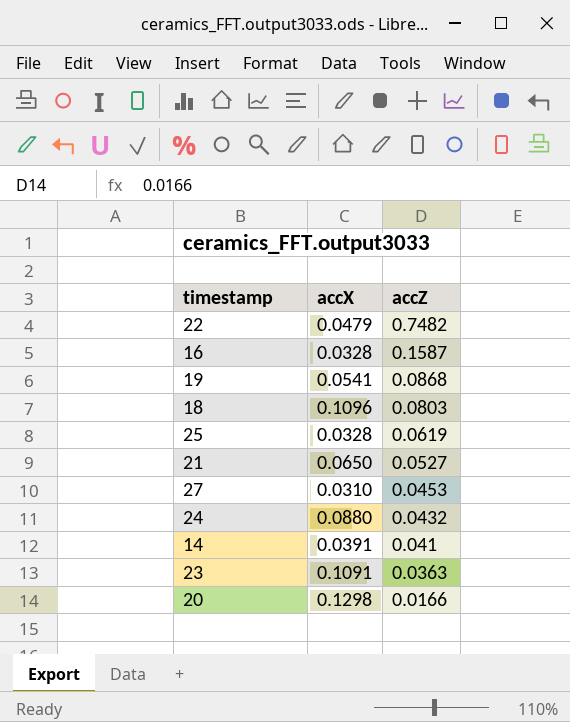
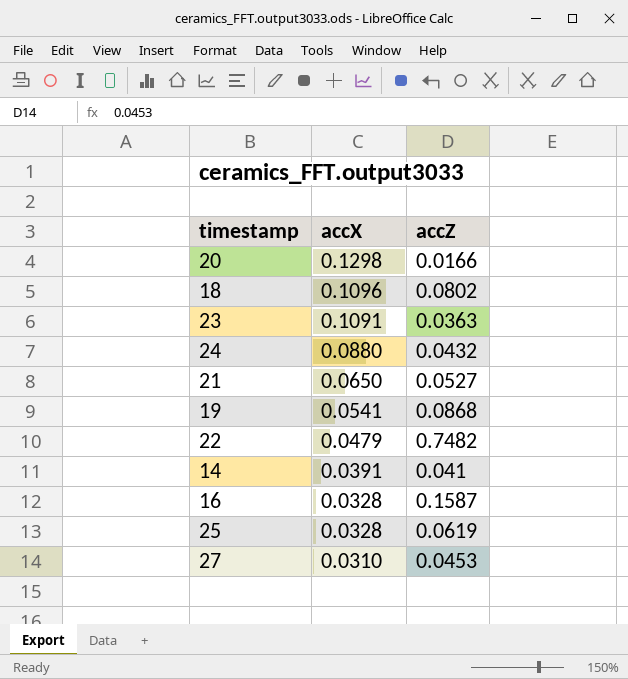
row order: accZ descending -> accX descending
18 | accZ: 0.0803 -> 0.0802

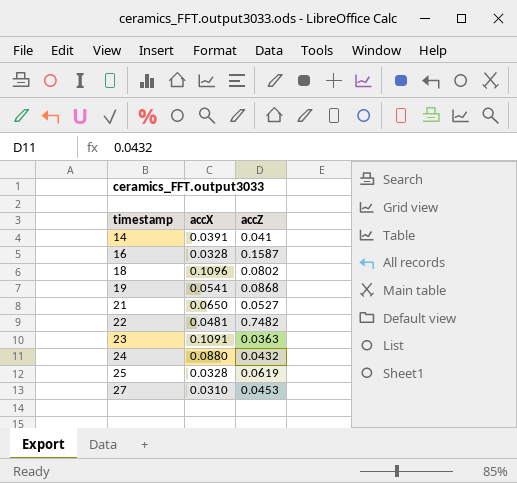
row order: accX descending -> timestamp ascending
row 20: 0.1298 | 0.0166 -> none
22 | accX: 0.0479 -> 0.0481

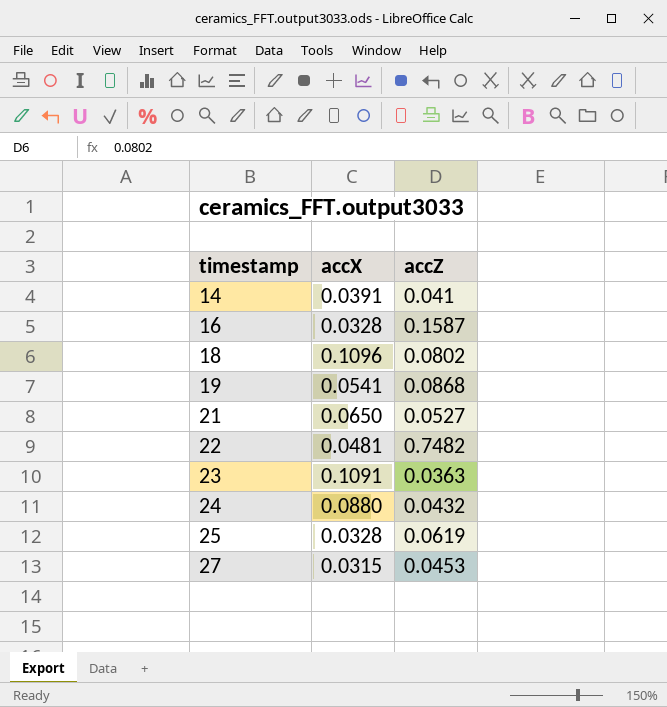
27 | accX: 0.0310 -> 0.0315

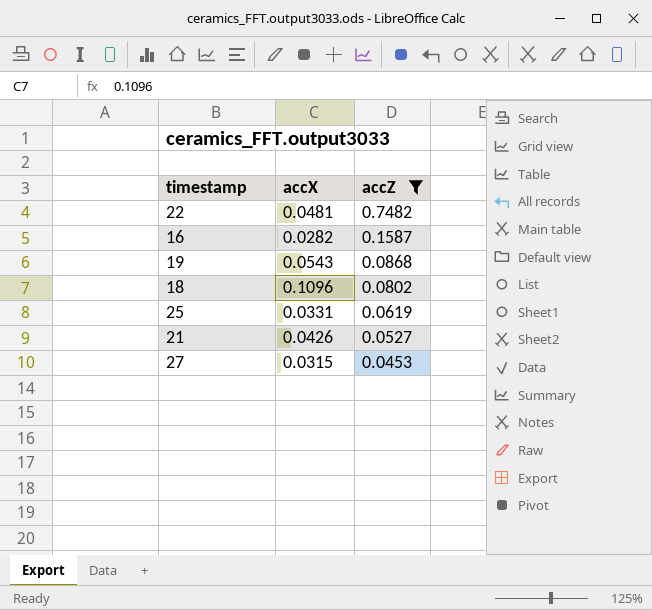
filter: none -> accZ >= 0.0453
row order: timestamp ascending -> accZ descending
16 | accX: 0.0328 -> 0.0282
19 | accX: 0.0541 -> 0.0543
25 | accX: 0.0328 -> 0.0331
21 | accX: 0.0650 -> 0.0426

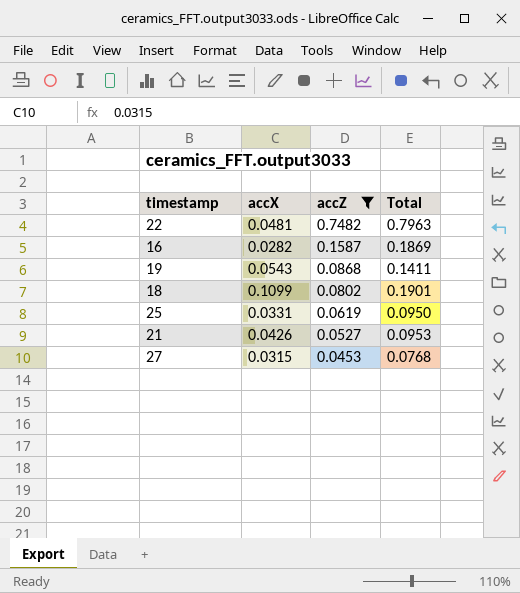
column Total | formula: none -> [accX] + [accZ]
18 | accX: 0.1096 -> 0.1099

